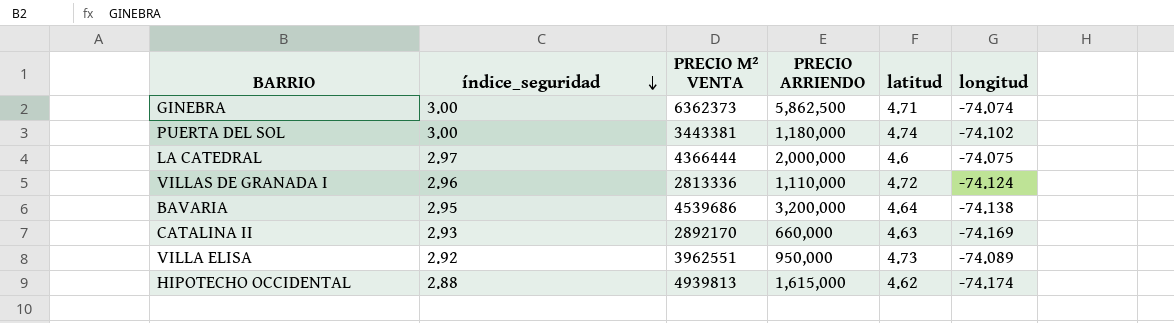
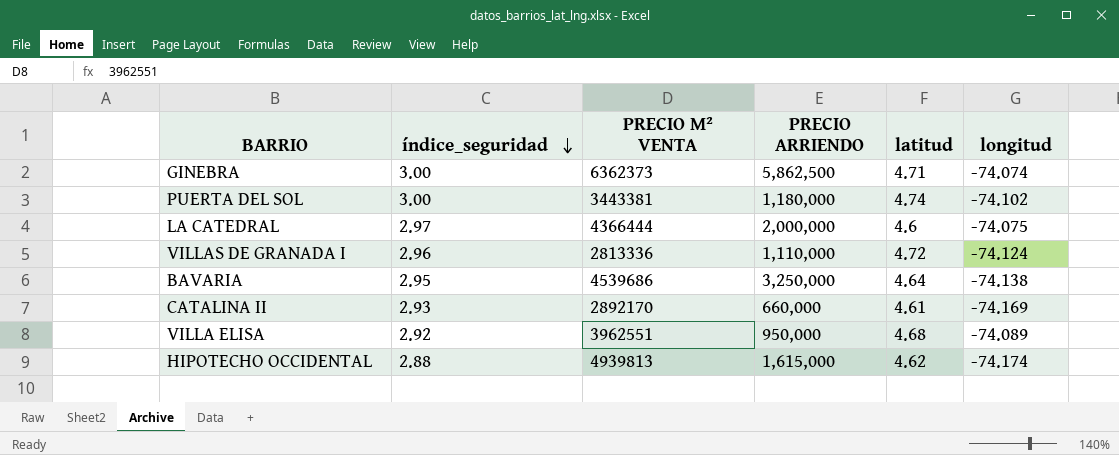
BAVARIA | PRECIO ARRIENDO: 3,200,000 -> 3,250,000
CATALINA II | latitud: 4.63 -> 4.61
VILLA ELISA | latitud: 4.73 -> 4.68

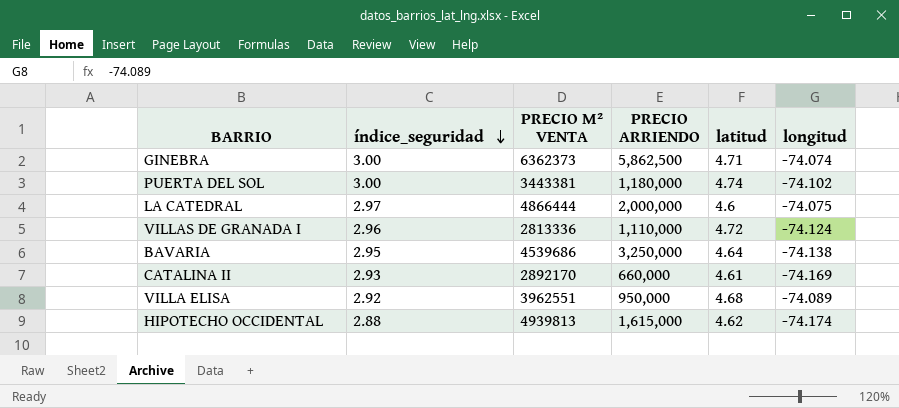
LA CATEDRAL | PRECIO M² VENTA: 4366444 -> 4866444

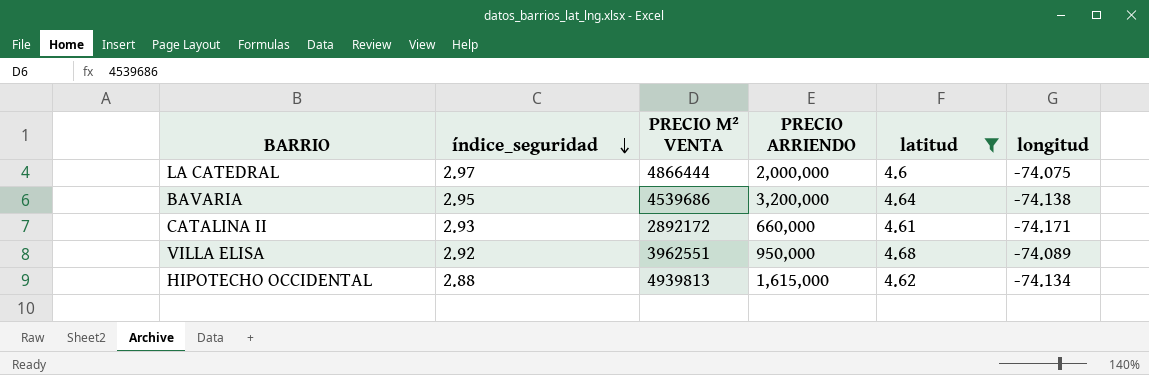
filter: none -> latitud <= 4.68
BAVARIA | PRECIO ARRIENDO: 3,250,000 -> 3,200,000
CATALINA II | PRECIO M² VENTA: 2892170 -> 2892172
CATALINA II | longitud: -74.169 -> -74.171
HIPOTECHO OCCIDENTAL | longitud: -74.174 -> -74.134

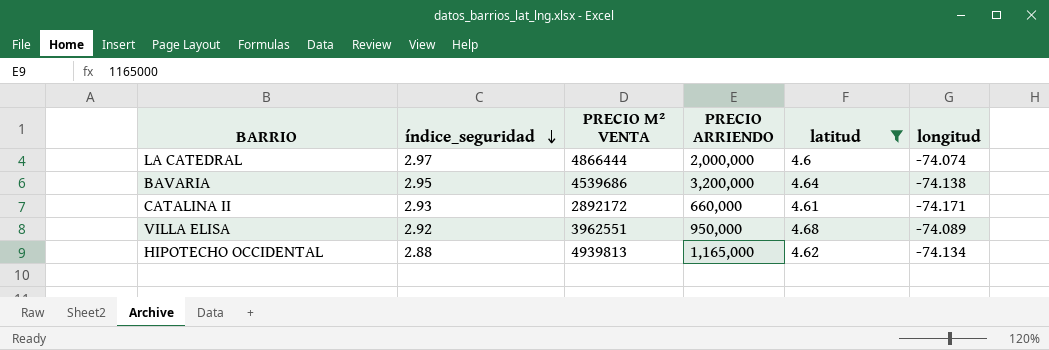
LA CATEDRAL | longitud: -74.075 -> -74.074
HIPOTECHO OCCIDENTAL | PRECIO ARRIENDO: 1,615,000 -> 1,165,000

